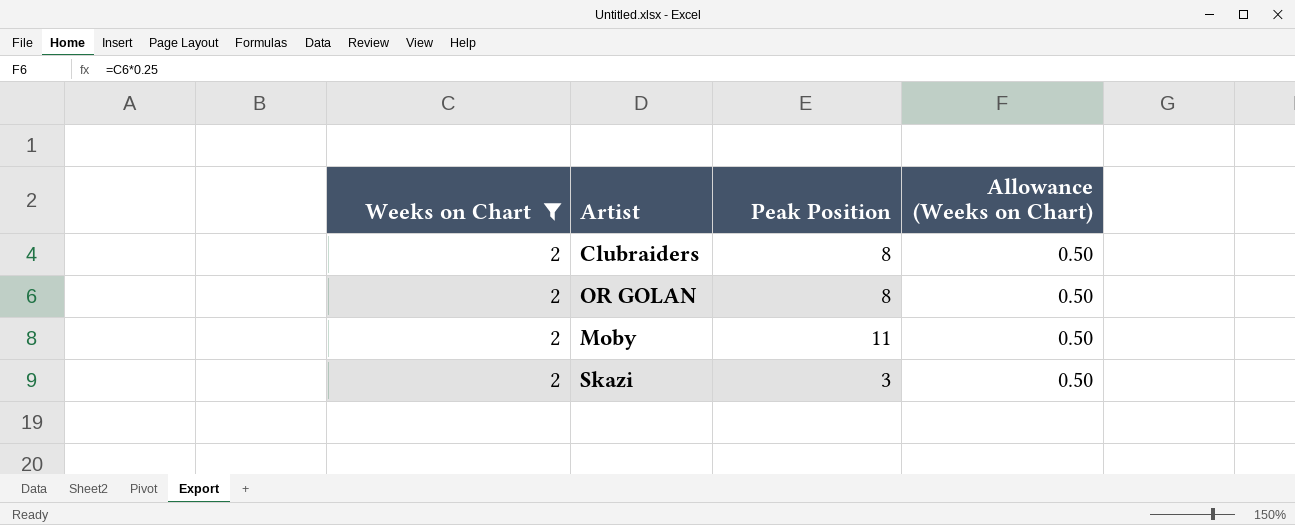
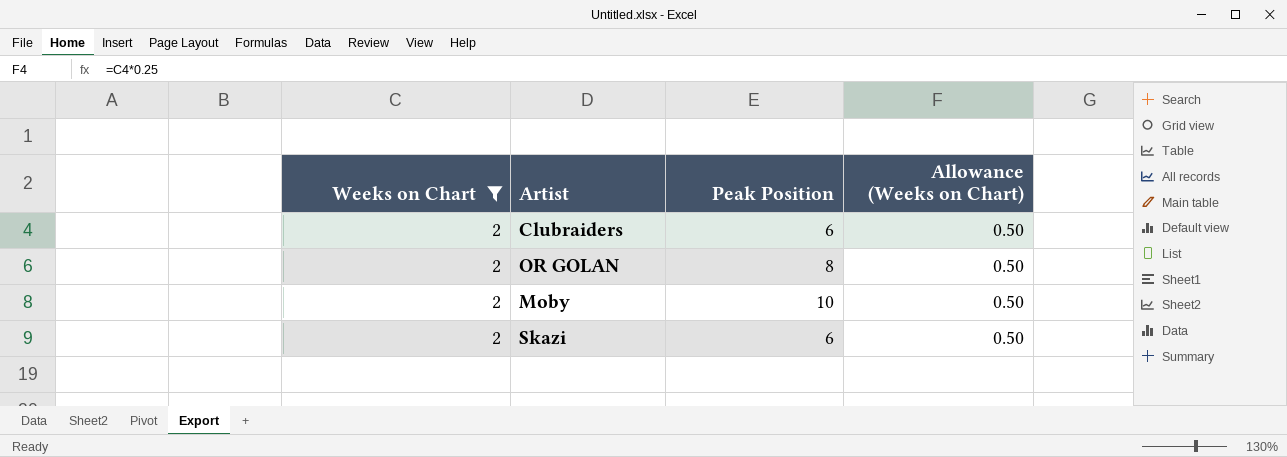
Clubraiders | Peak Position: 8 -> 6
Moby | Peak Position: 11 -> 10
Skazi | Peak Position: 3 -> 6

